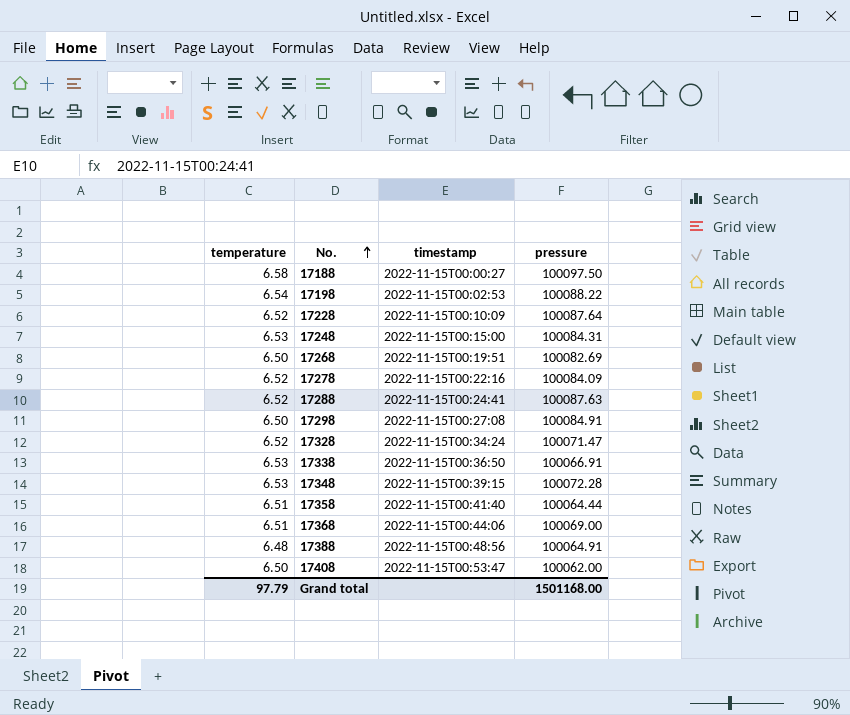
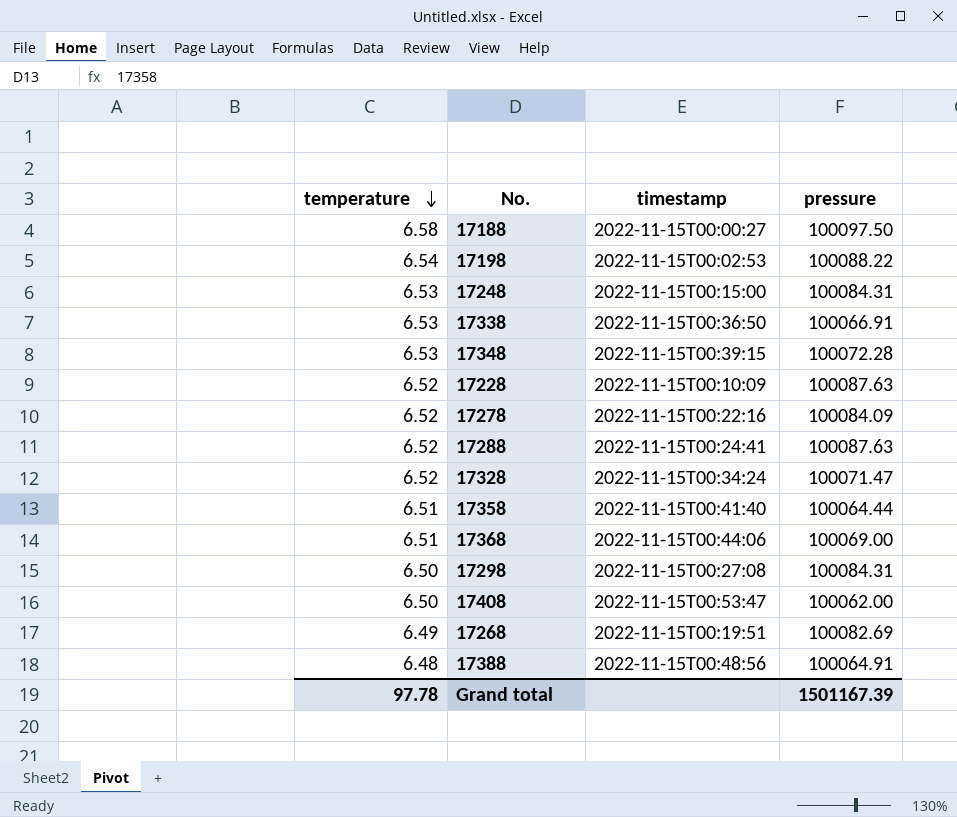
row order: No. ascending -> temperature descending
17228 | pressure: 100087.64 -> 100087.63
17298 | pressure: 100084.91 -> 100084.31
17268 | temperature: 6.50 -> 6.49
Grand total | temperature: 97.79 -> 97.78
Grand total | pressure: 1501168.00 -> 1501167.39

